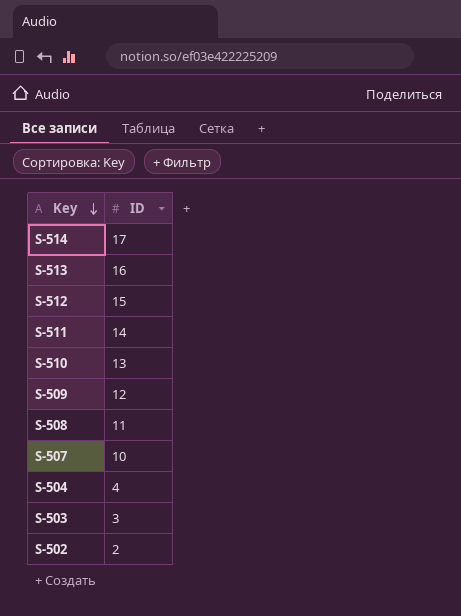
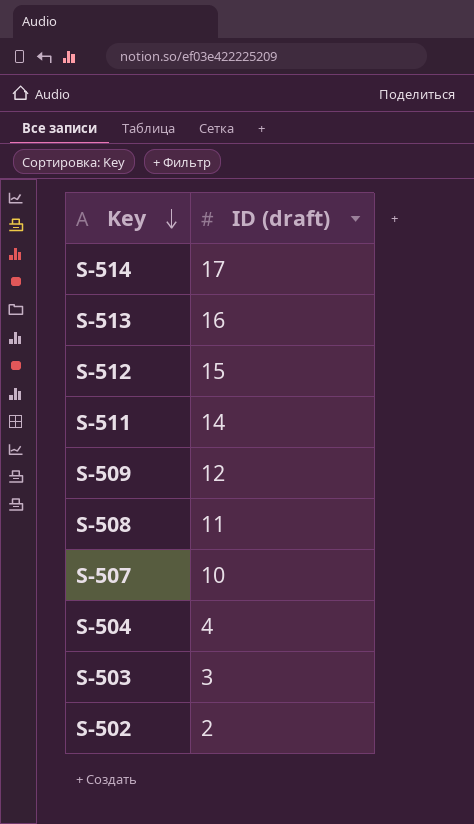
column name: ID -> ID (draft)
row S-510: 13 -> none

